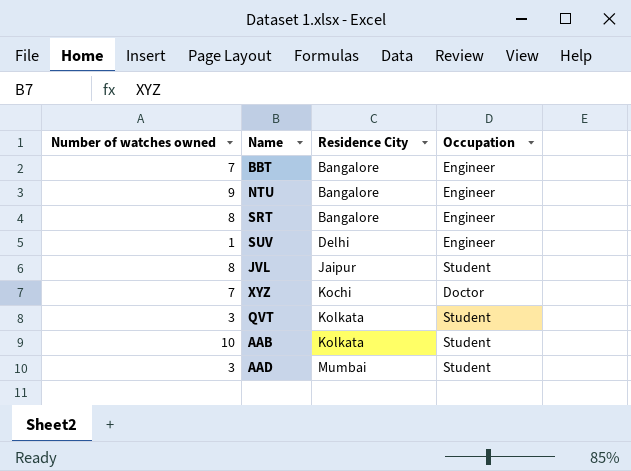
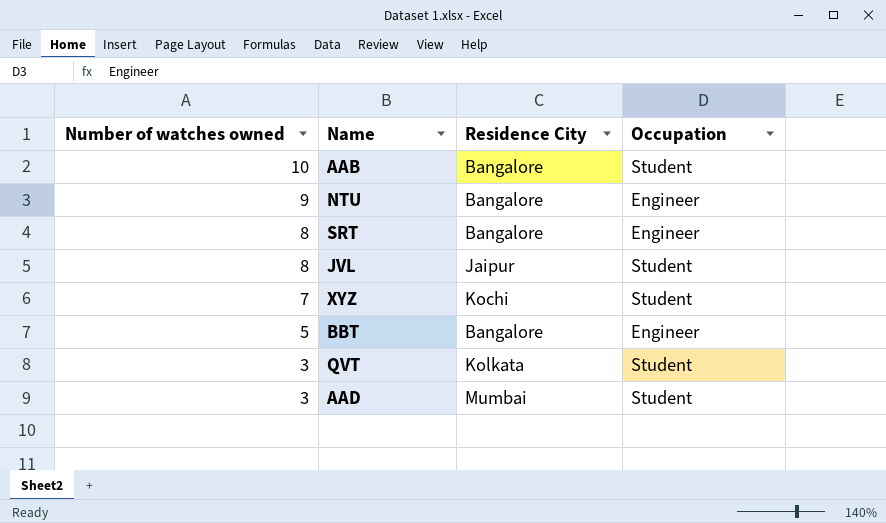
row order: Residence City ascending -> Number of watches owned descending
row SUV: 1 | Delhi | Engineer -> none
AAB | Residence City: Kolkata -> Bangalore
XYZ | Occupation: Doctor -> Student
BBT | Number of watches owned: 7 -> 5

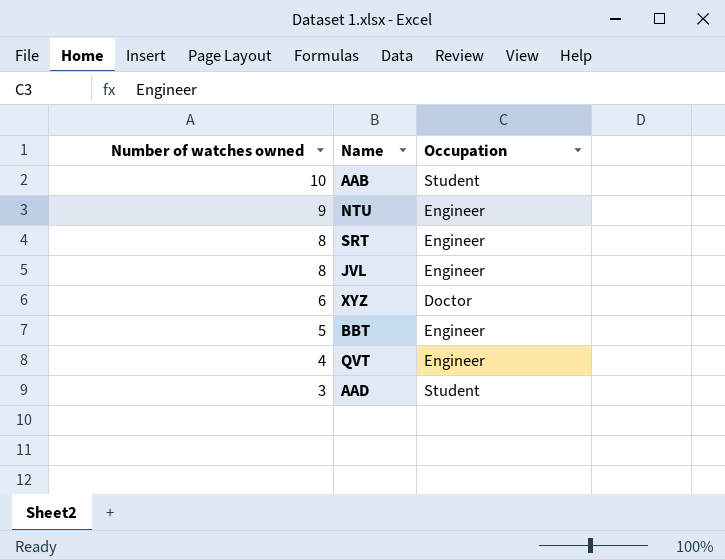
column Residence City | position: 3 -> none
JVL | Occupation: Student -> Engineer
XYZ | Number of watches owned: 7 -> 6
XYZ | Occupation: Student -> Doctor
QVT | Number of watches owned: 3 -> 4
QVT | Occupation: Student -> Engineer

